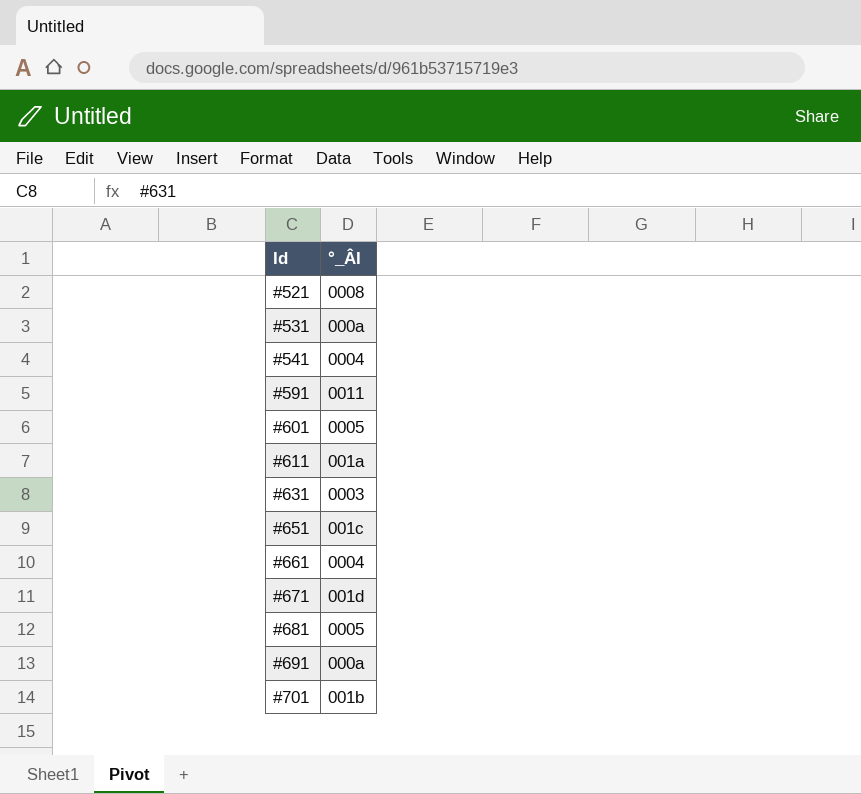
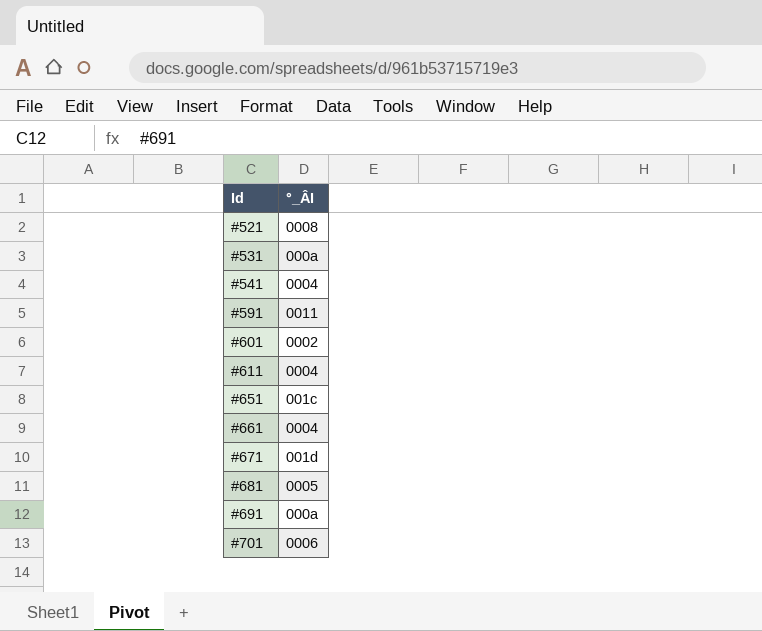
row #631: 0003 -> none
#601 | °_ÂI: 0005 -> 0002
#611 | °_ÂI: 001a -> 0004
#701 | °_ÂI: 001b -> 0006

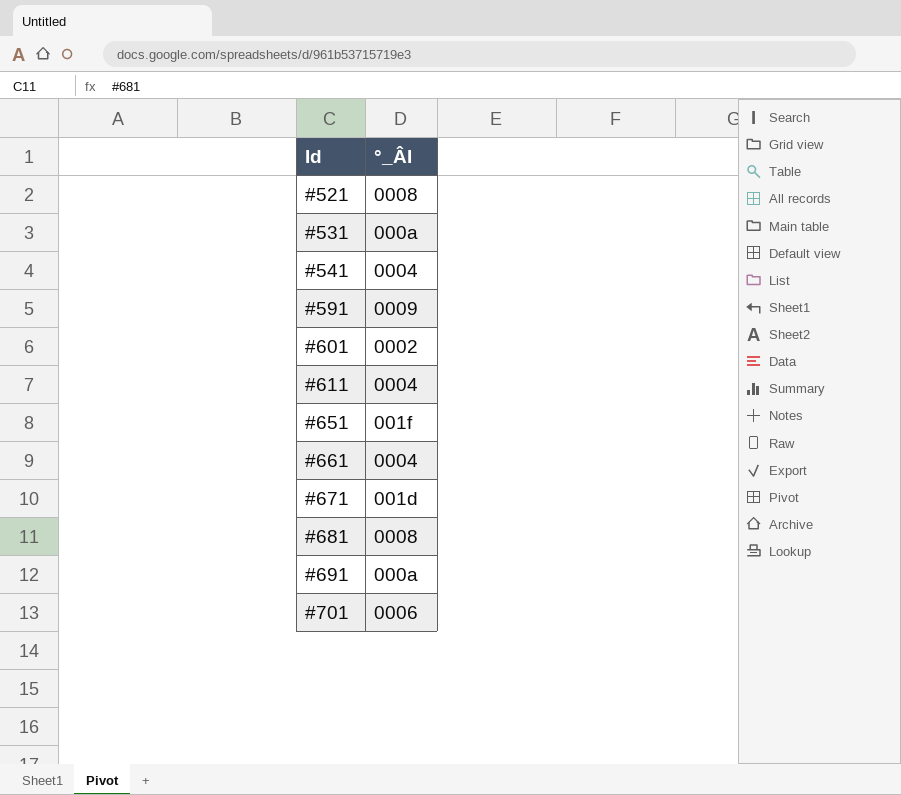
#591 | °_ÂI: 0011 -> 0009
#651 | °_ÂI: 001c -> 001f
#681 | °_ÂI: 0005 -> 0008

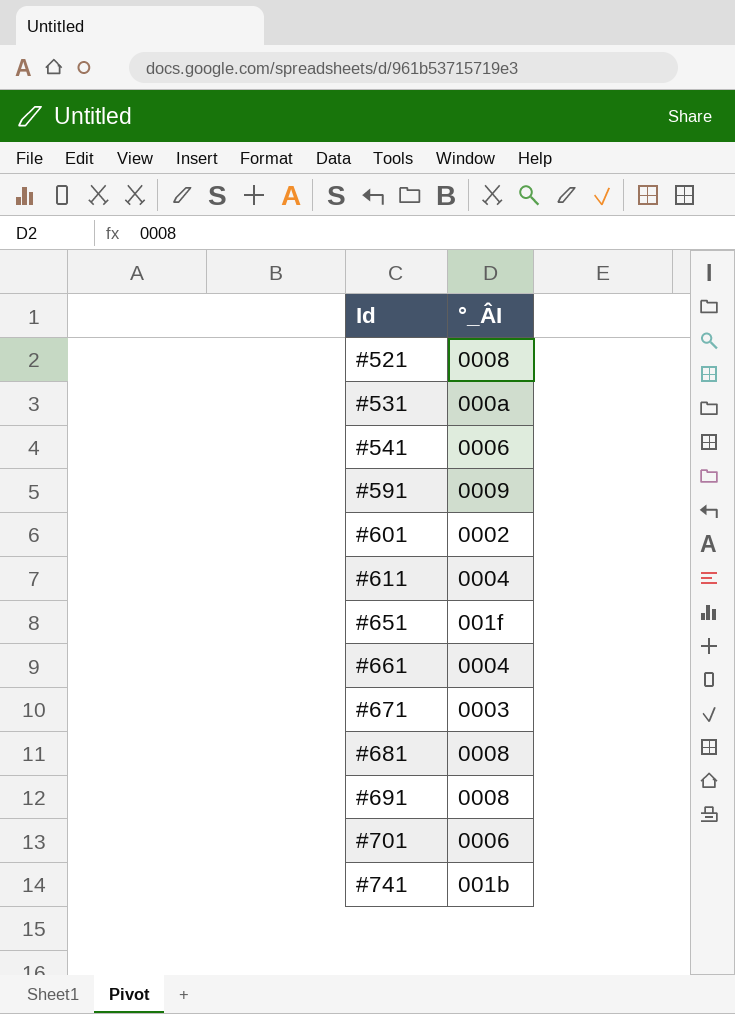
#541 | °_ÂI: 0004 -> 0006
#671 | °_ÂI: 001d -> 0003
#691 | °_ÂI: 000a -> 0008
row #741: none -> 001b

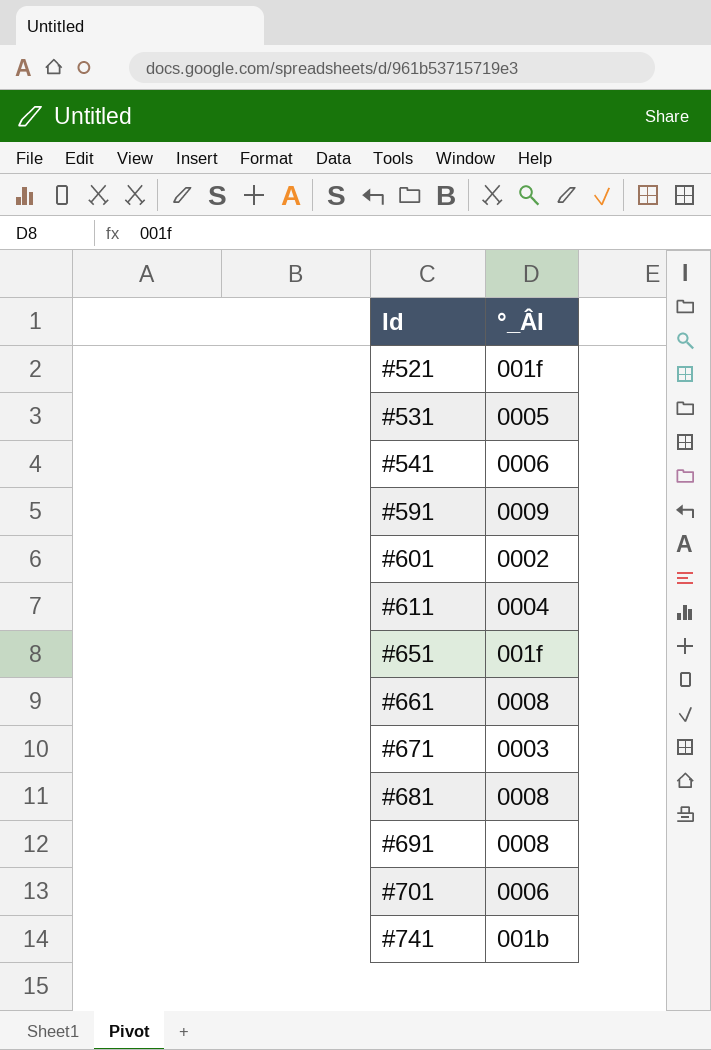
#521 | °_ÂI: 0008 -> 001f
#531 | °_ÂI: 000a -> 0005
#661 | °_ÂI: 0004 -> 0008

